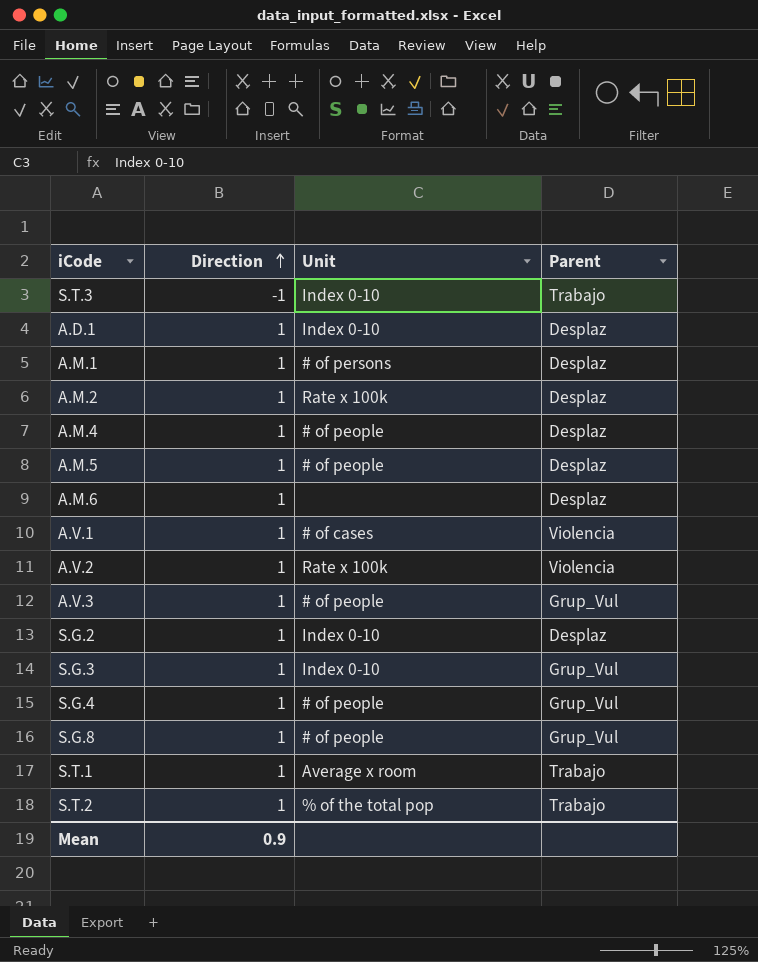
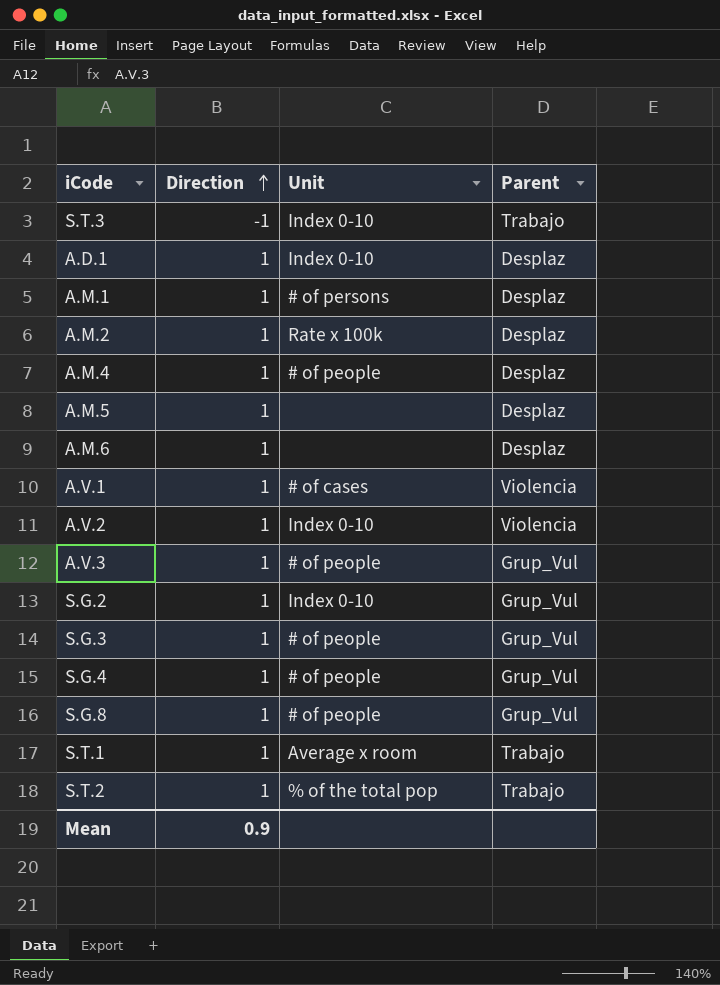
A.M.5 | Unit: # of people -> none
A.V.2 | Unit: Rate x 100k -> Index 0-10
S.G.2 | Parent: Desplaz -> Grup_Vul
S.G.3 | Unit: Index 0-10 -> # of people

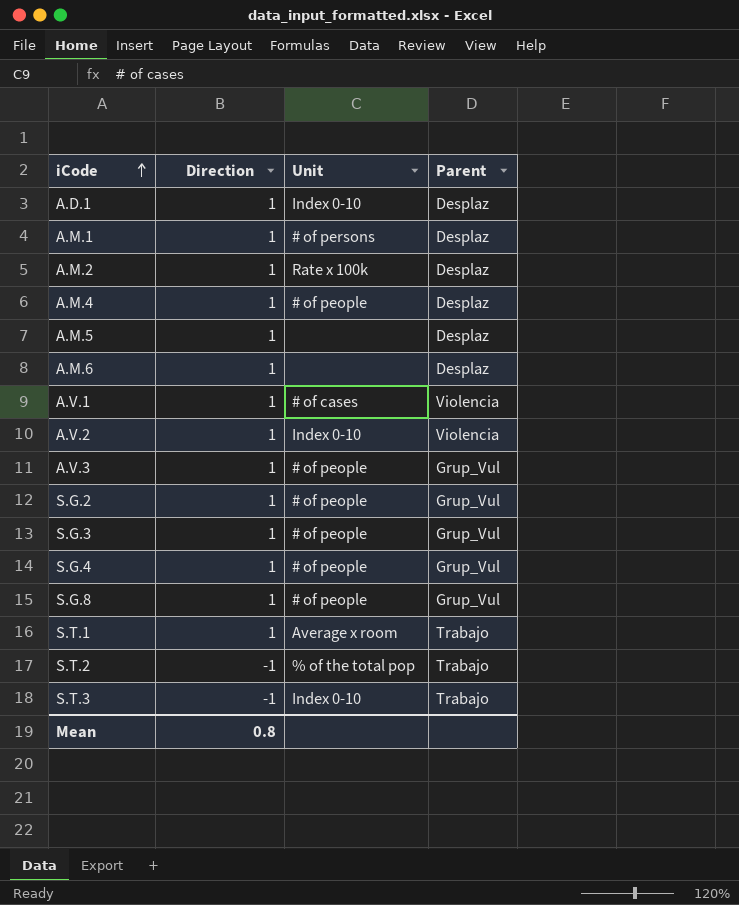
row order: Direction ascending -> iCode ascending
S.G.2 | Unit: Index 0-10 -> # of people
S.T.2 | Direction: 1 -> -1
Mean | Direction: 0.9 -> 0.8

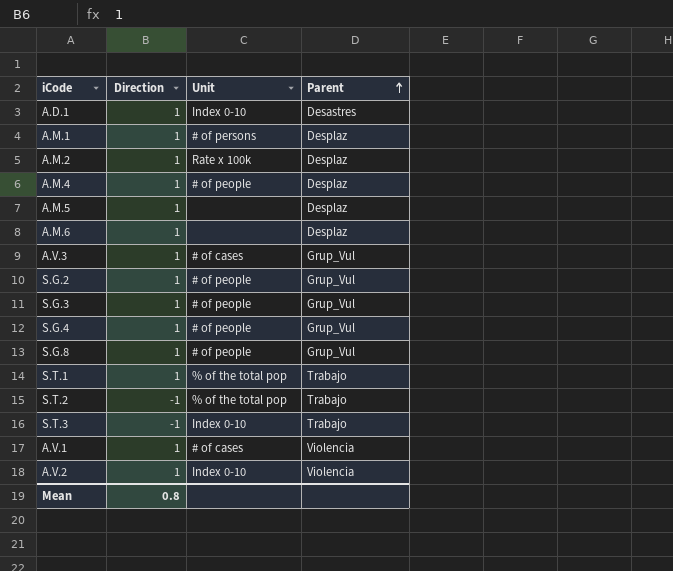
row order: iCode ascending -> Parent ascending
A.D.1 | Parent: Desplaz -> Desastres
A.V.3 | Unit: # of people -> # of cases
S.T.1 | Unit: Average x room -> % of the total pop

